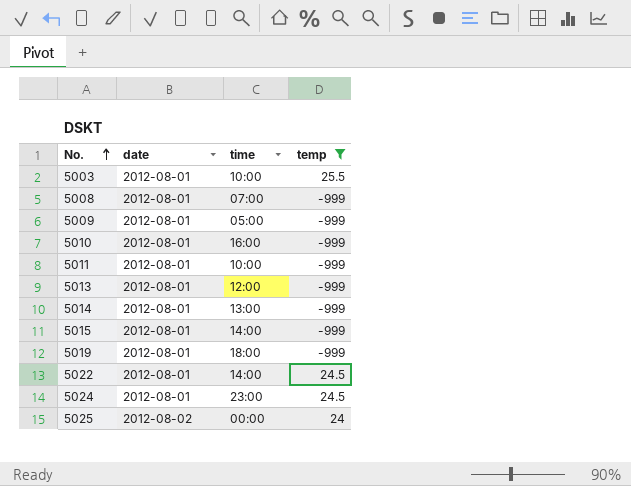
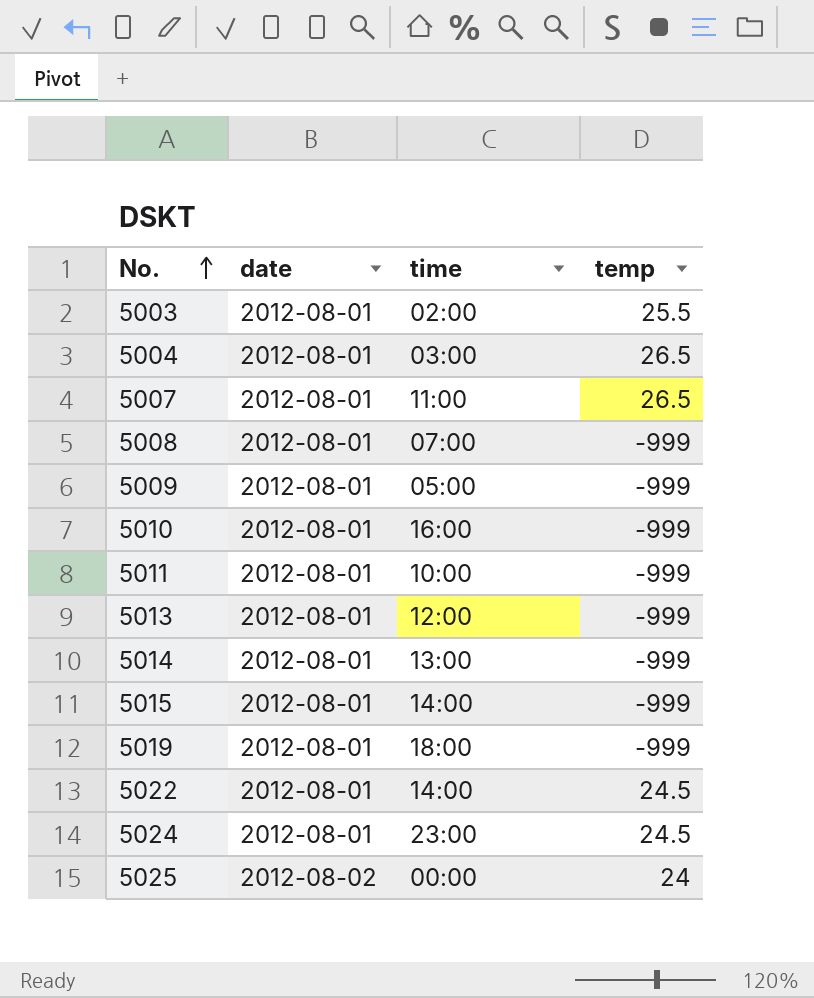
filter: temp != 26.5 -> none
5003 | time: 10:00 -> 02:00

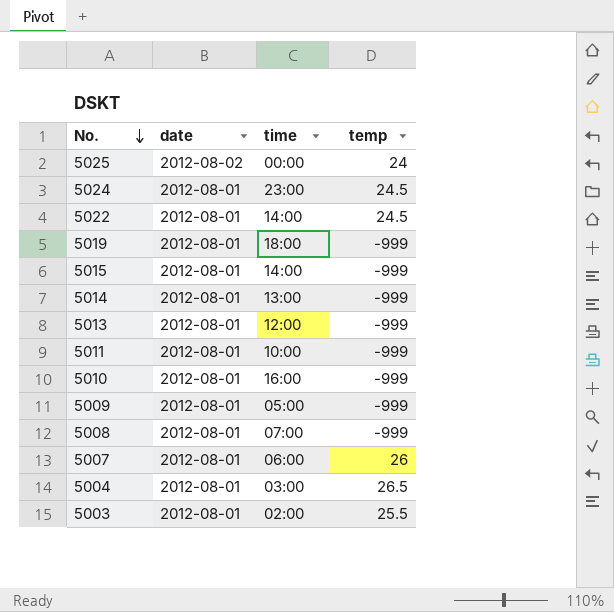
row order: No. ascending -> No. descending
5007 | time: 11:00 -> 06:00
5007 | temp: 26.5 -> 26

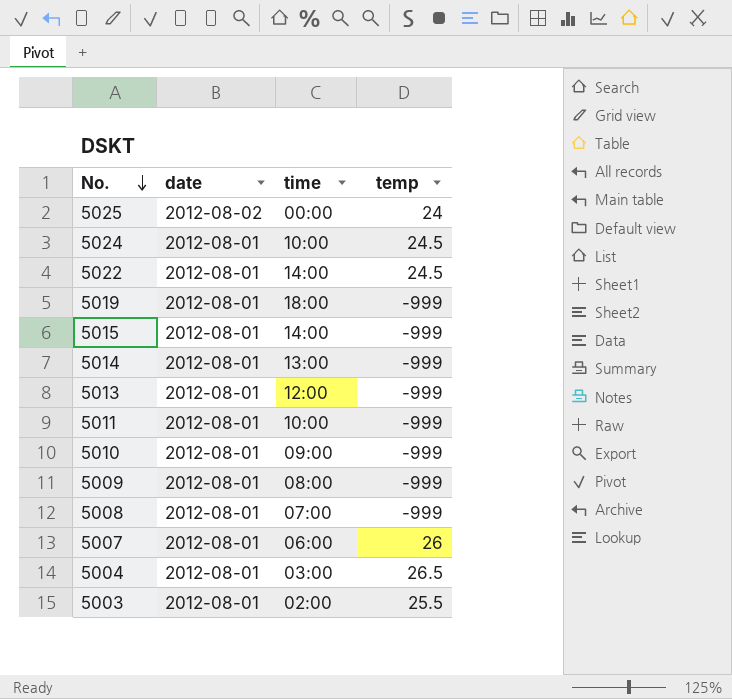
5024 | time: 23:00 -> 10:00
5010 | time: 16:00 -> 09:00
5009 | time: 05:00 -> 08:00

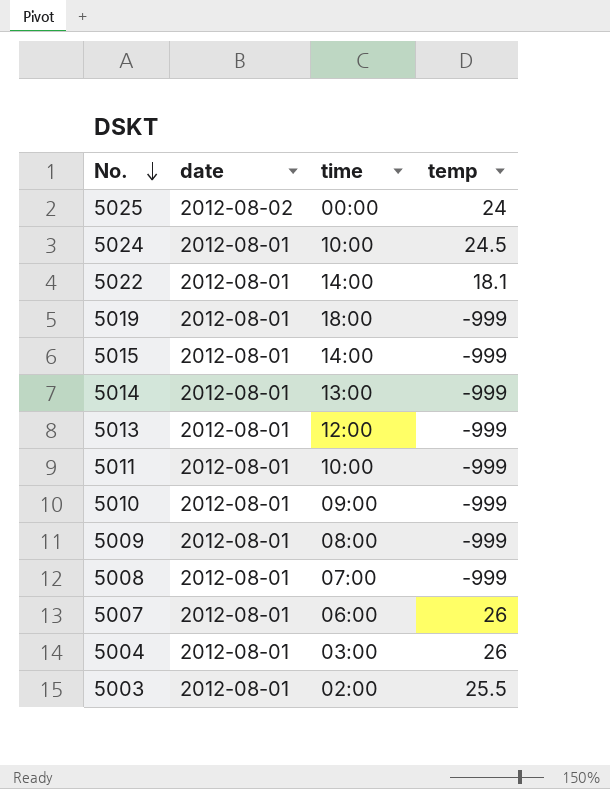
5022 | temp: 24.5 -> 18.1
5004 | temp: 26.5 -> 26

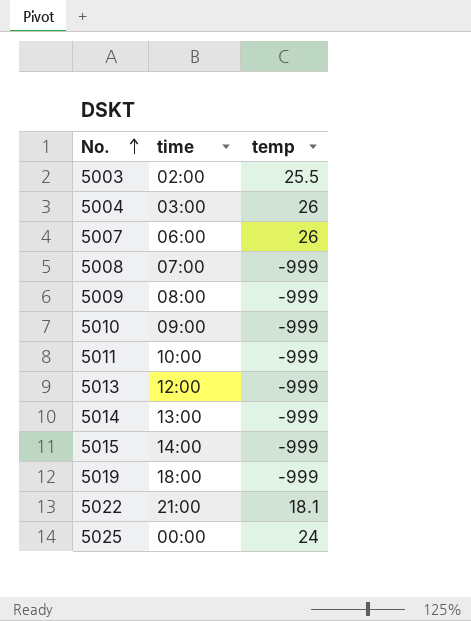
row order: No. descending -> No. ascending
column date | position: 2 -> none
row 5024: 2012-08-01 | 10:00 | 24.5 -> none
5022 | time: 14:00 -> 21:00

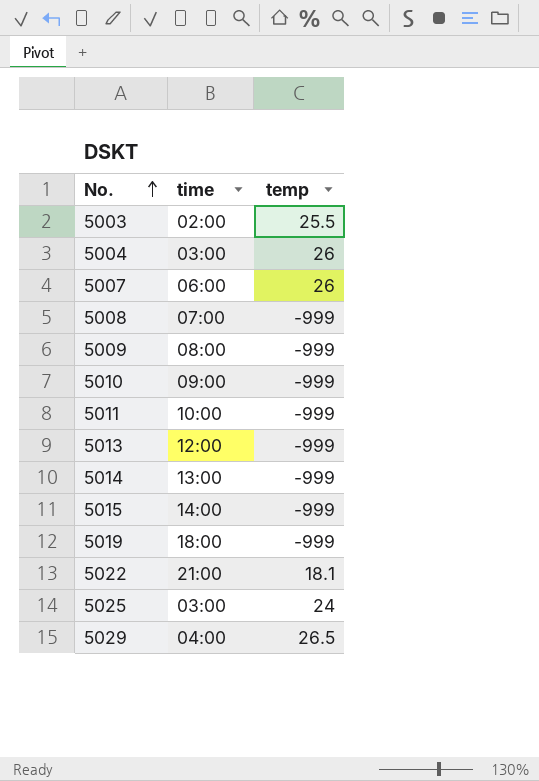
5025 | time: 00:00 -> 03:00
row 5029: none -> 04:00 | 26.5

